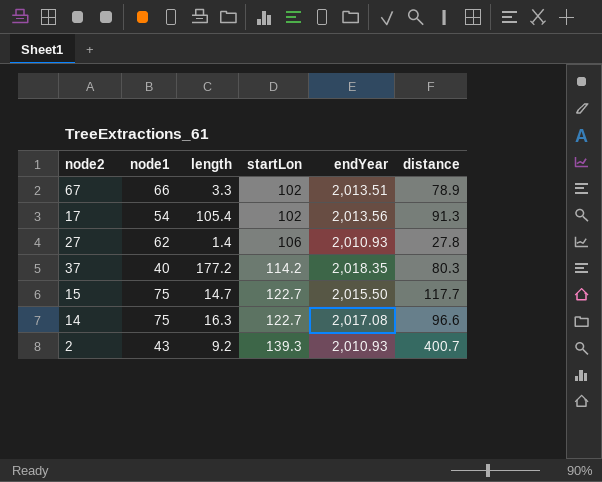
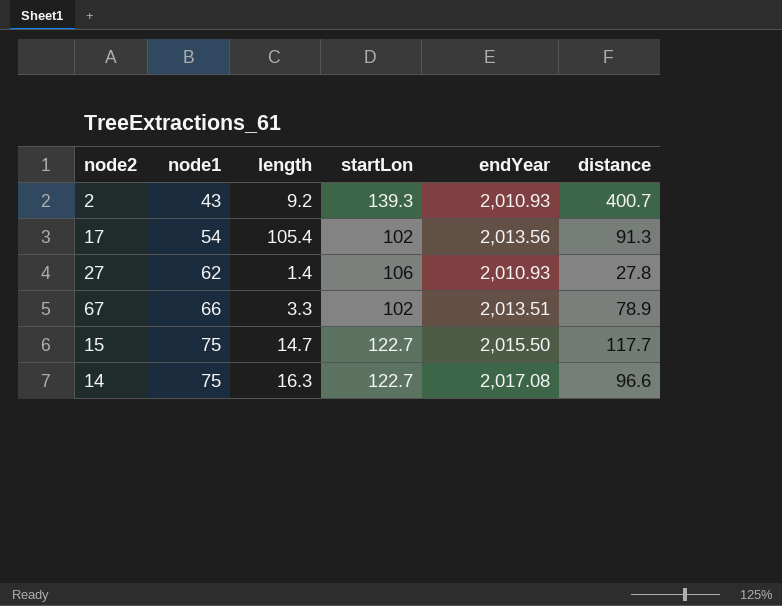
row order: startLon ascending -> node1 ascending
row 37: 40 | 177.2 | 114.2 | 2,018.35 | 80.3 -> none

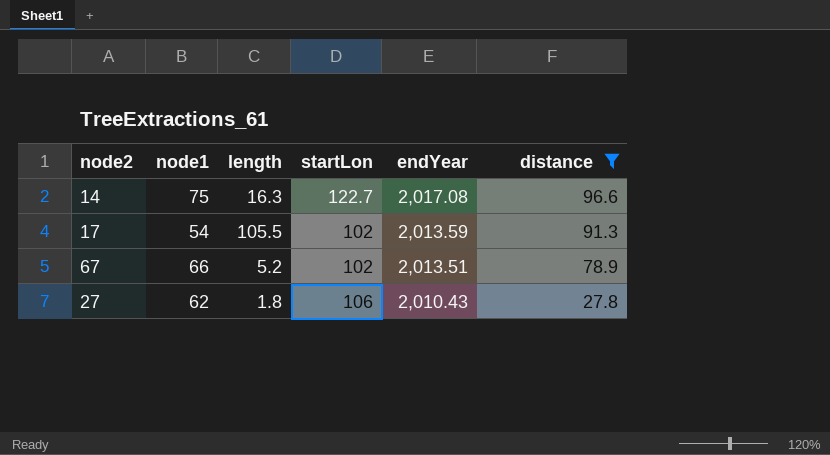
filter: none -> distance <= 96.6
row order: node1 ascending -> endYear descending
17 | length: 105.4 -> 105.5
17 | endYear: 2,013.56 -> 2,013.59
67 | length: 3.3 -> 5.2
27 | length: 1.4 -> 1.8
27 | endYear: 2,010.93 -> 2,010.43

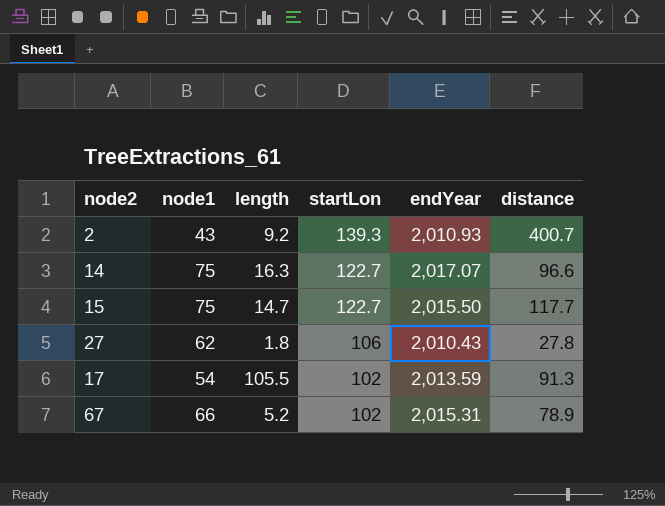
filter: distance <= 96.6 -> none
row order: endYear descending -> startLon descending
14 | endYear: 2,017.08 -> 2,017.07
67 | endYear: 2,013.51 -> 2,015.31

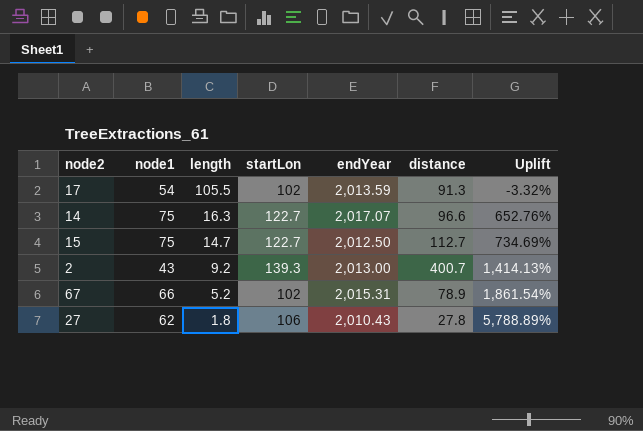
row order: startLon descending -> length descending
column Uplift | formula: none -> ([startLon] - [length]) / [length]
15 | endYear: 2,015.50 -> 2,012.50
15 | distance: 117.7 -> 112.7
2 | endYear: 2,010.93 -> 2,013.00

